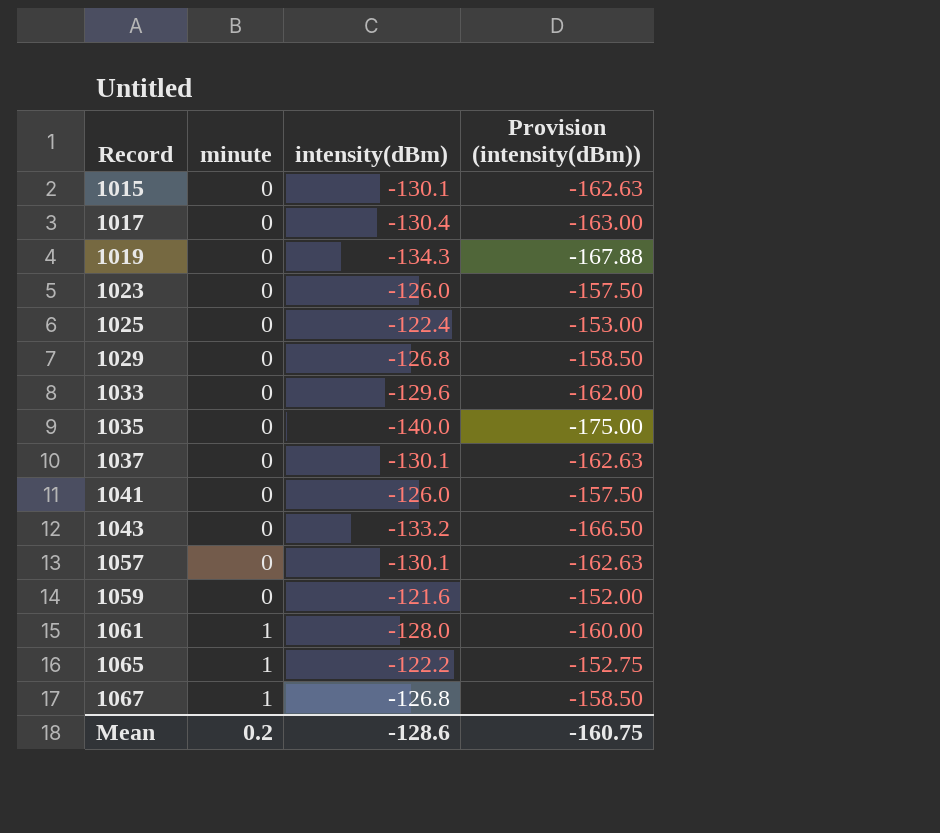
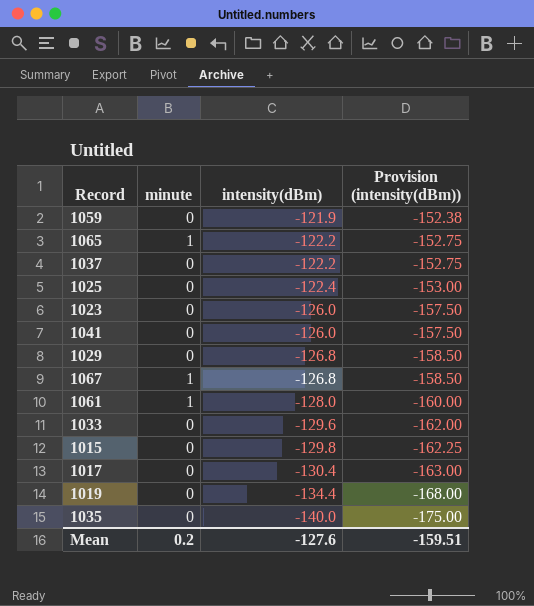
row order: Record ascending -> intensity(dBm) descending
row 1043: 0 | -133.2 | -166.50 -> none
row 1057: 0 | -130.1 | -162.63 -> none
1059 | intensity(dBm): -121.6 -> -121.9
1059 | Provision (intensity(dBm)): -152.00 -> -152.38
1037 | intensity(dBm): -130.1 -> -122.2
1037 | Provision (intensity(dBm)): -162.63 -> -152.75
1015 | intensity(dBm): -130.1 -> -129.8
1015 | Provision (intensity(dBm)): -162.63 -> -162.25
1019 | intensity(dBm): -134.3 -> -134.4
1019 | Provision (intensity(dBm)): -167.88 -> -168.00
Mean | intensity(dBm): -128.6 -> -127.6
Mean | Provision (intensity(dBm)): -160.75 -> -159.51

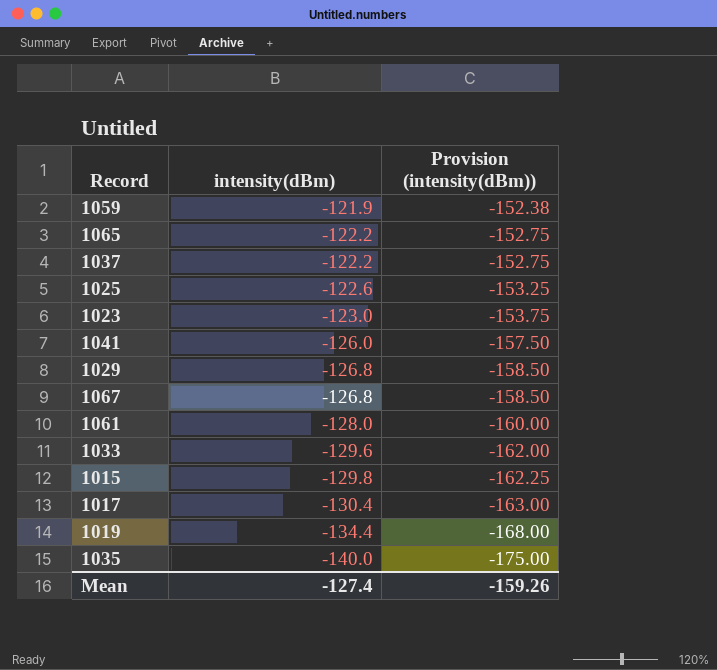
column minute | position: 2 -> none
1025 | intensity(dBm): -122.4 -> -122.6
1025 | Provision (intensity(dBm)): -153.00 -> -153.25
1023 | intensity(dBm): -126.0 -> -123.0
1023 | Provision (intensity(dBm)): -157.50 -> -153.75
Mean | intensity(dBm): -127.6 -> -127.4
Mean | Provision (intensity(dBm)): -159.51 -> -159.26

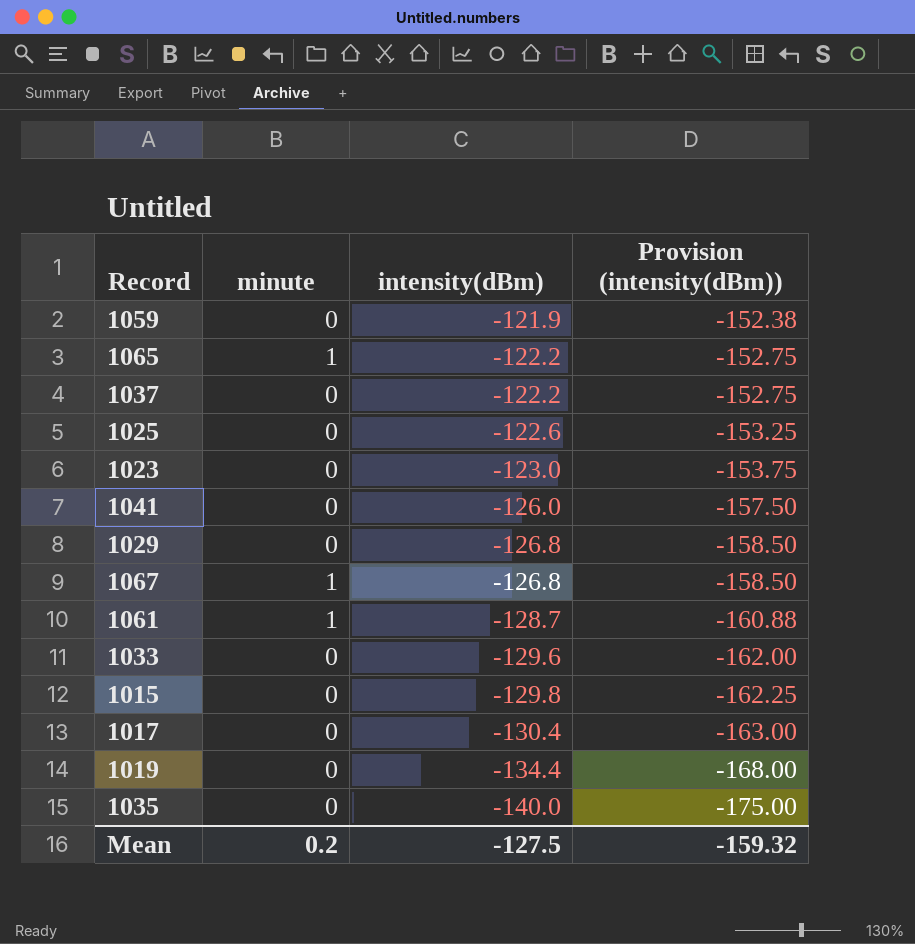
column minute | position: none -> 2
1061 | intensity(dBm): -128.0 -> -128.7
1061 | Provision (intensity(dBm)): -160.00 -> -160.88
Mean | intensity(dBm): -127.4 -> -127.5
Mean | Provision (intensity(dBm)): -159.26 -> -159.32

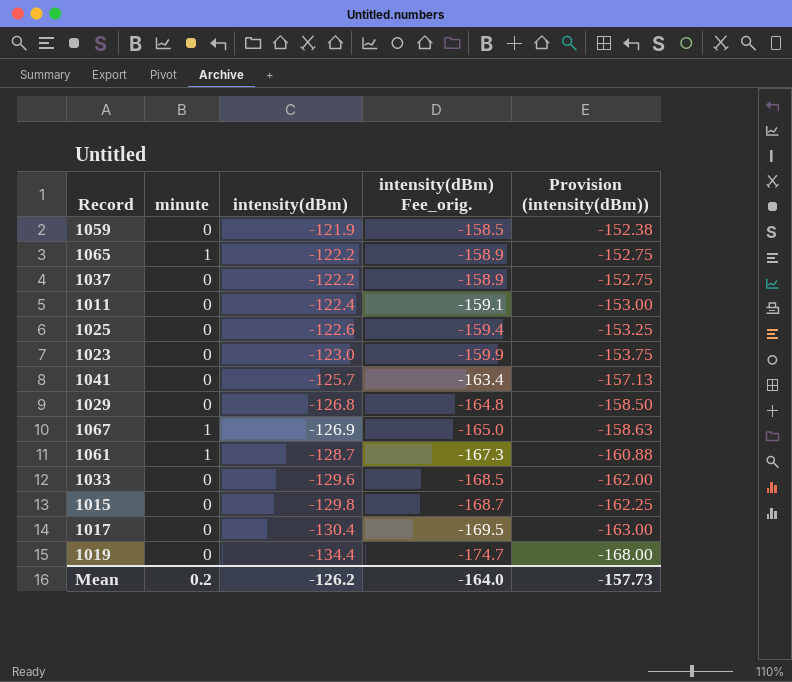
column intensity(dBm) Fee_orig. | formula: none -> [intensity(dBm)] * 1.3
row 1035: 0 | -140.0 | -175.00 -> none
row 1011: none -> 0 | -122.4 | -159.1 | -153.00
1041 | intensity(dBm): -126.0 -> -125.7
1041 | Provision (intensity(dBm)): -157.50 -> -157.13
1067 | intensity(dBm): -126.8 -> -126.9
1067 | Provision (intensity(dBm)): -158.50 -> -158.63
Mean | intensity(dBm): -127.5 -> -126.2
Mean | Provision (intensity(dBm)): -159.32 -> -157.73

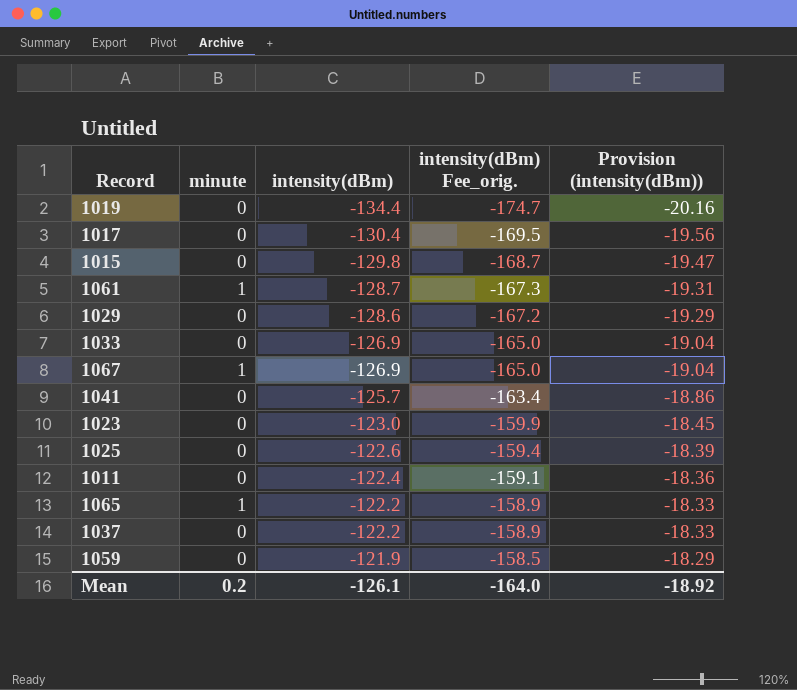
row order: intensity(dBm) descending -> intensity(dBm) ascending
column Provision (intensity(dBm)) | formula: [intensity(dBm)] * 1.25 -> [intensity(dBm)] * 0.15
1029 | intensity(dBm): -126.8 -> -128.6
1029 | intensity(dBm) Fee_orig.: -164.8 -> -167.2
1033 | intensity(dBm): -129.6 -> -126.9
1033 | intensity(dBm) Fee_orig.: -168.5 -> -165.0
Mean | intensity(dBm): -126.2 -> -126.1
Mean | Provision (intensity(dBm)): -157.73 -> -18.92

